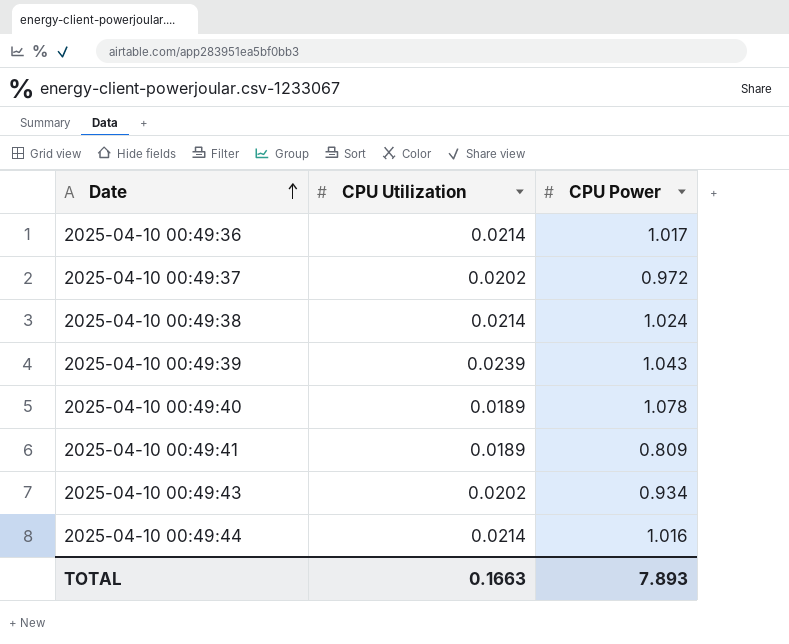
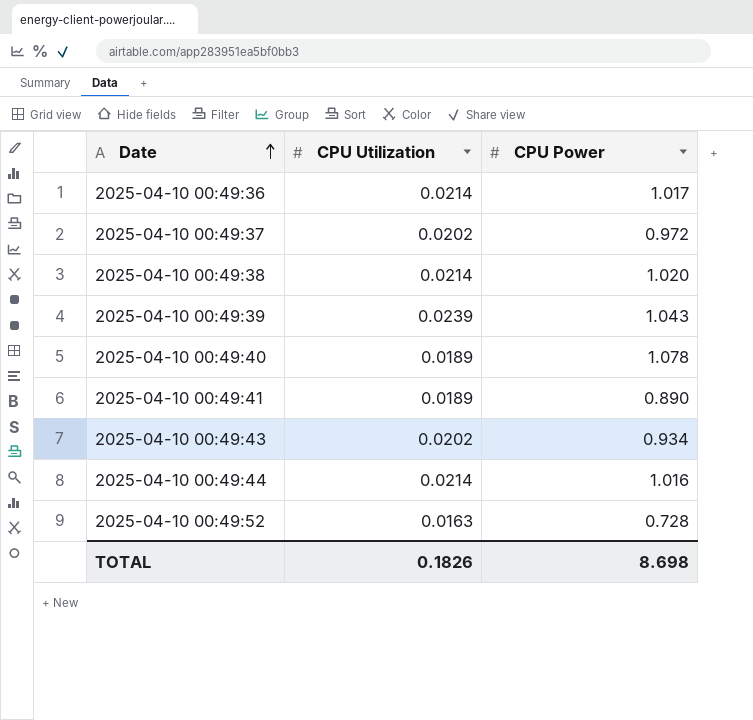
2025-04-10 00:49:38 | CPU Power: 1.024 -> 1.020
2025-04-10 00:49:41 | CPU Power: 0.809 -> 0.890
row 2025-04-10 00:49:52: none -> 0.0163 | 0.728
TOTAL | CPU Utilization: 0.1663 -> 0.1826
TOTAL | CPU Power: 7.893 -> 8.698

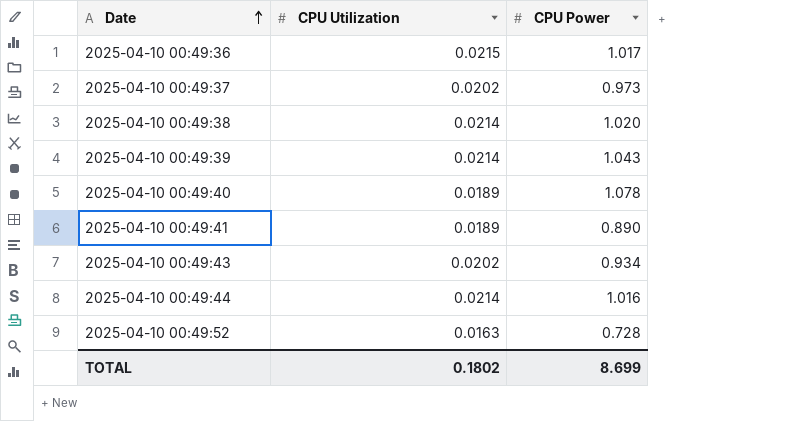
2025-04-10 00:49:36 | CPU Utilization: 0.0214 -> 0.0215
2025-04-10 00:49:37 | CPU Power: 0.972 -> 0.973
2025-04-10 00:49:39 | CPU Utilization: 0.0239 -> 0.0214
TOTAL | CPU Utilization: 0.1826 -> 0.1802
TOTAL | CPU Power: 8.698 -> 8.699

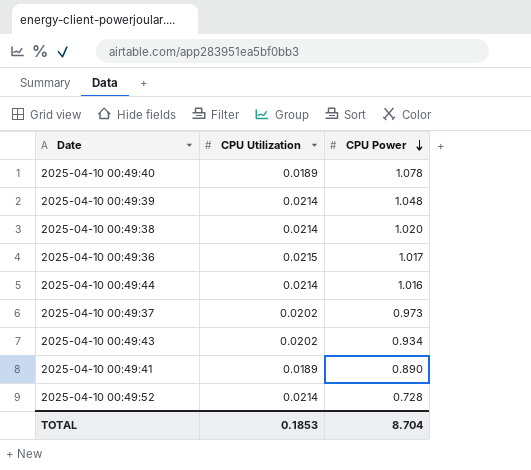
row order: Date ascending -> CPU Power descending
2025-04-10 00:49:39 | CPU Power: 1.043 -> 1.048
2025-04-10 00:49:52 | CPU Utilization: 0.0163 -> 0.0214
TOTAL | CPU Utilization: 0.1802 -> 0.1853
TOTAL | CPU Power: 8.699 -> 8.704

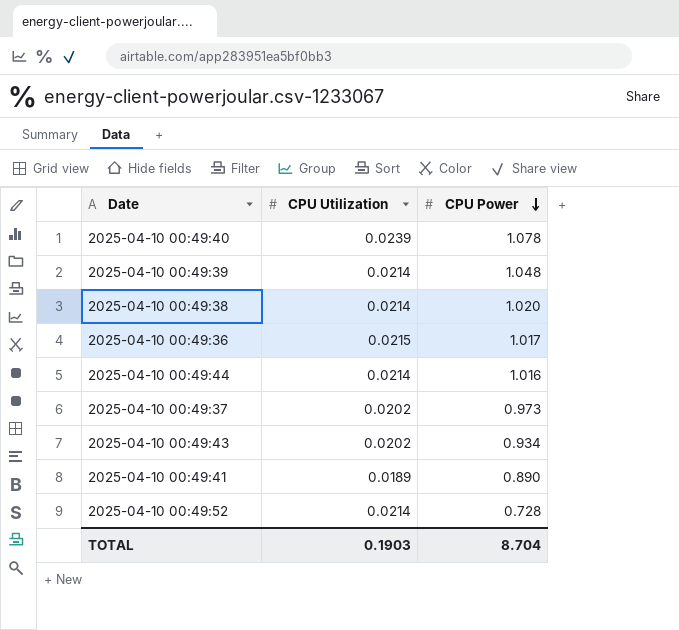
2025-04-10 00:49:40 | CPU Utilization: 0.0189 -> 0.0239
TOTAL | CPU Utilization: 0.1853 -> 0.1903

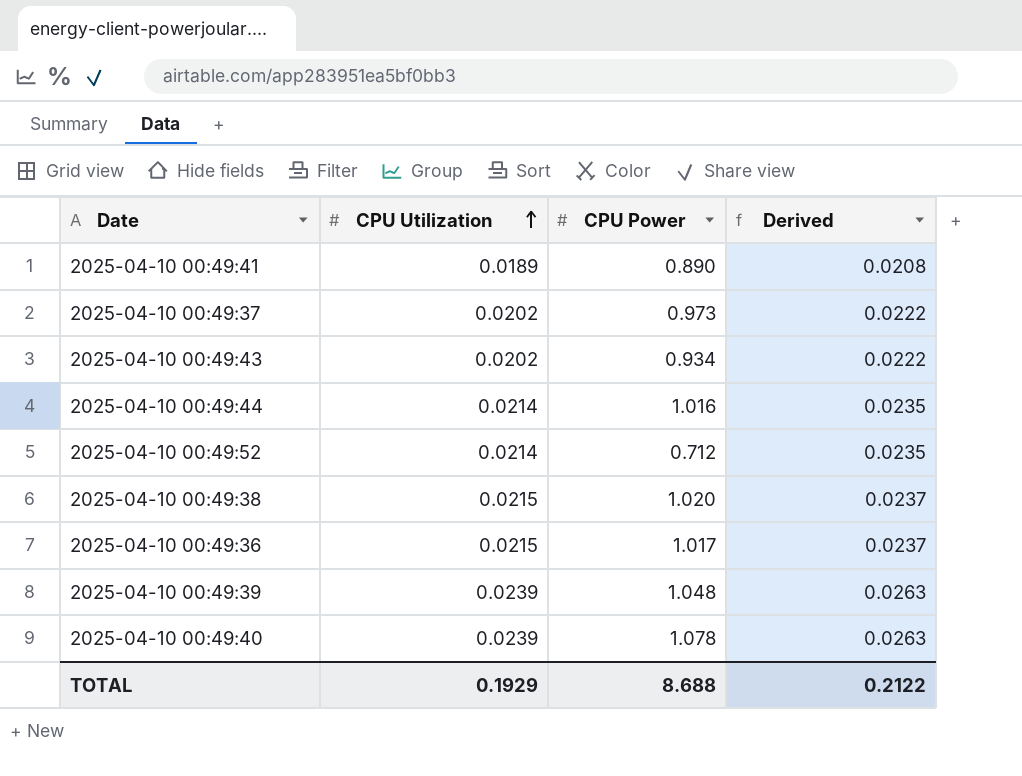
row order: CPU Power descending -> CPU Utilization ascending
column Derived | formula: none -> [CPU Utilization] * 1.1
2025-04-10 00:49:52 | CPU Power: 0.728 -> 0.712
2025-04-10 00:49:38 | CPU Utilization: 0.0214 -> 0.0215
2025-04-10 00:49:39 | CPU Utilization: 0.0214 -> 0.0239
TOTAL | CPU Utilization: 0.1903 -> 0.1929
TOTAL | CPU Power: 8.704 -> 8.688

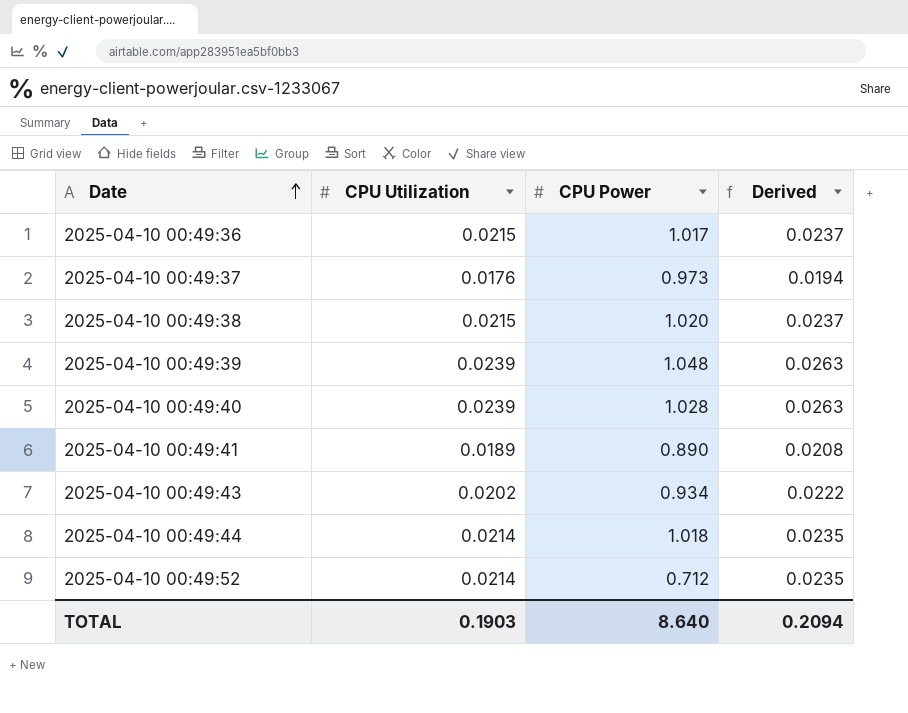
row order: CPU Utilization ascending -> Date ascending
2025-04-10 00:49:37 | CPU Utilization: 0.0202 -> 0.0176
2025-04-10 00:49:37 | Derived: 0.0222 -> 0.0194
2025-04-10 00:49:40 | CPU Power: 1.078 -> 1.028
2025-04-10 00:49:44 | CPU Power: 1.016 -> 1.018
TOTAL | CPU Utilization: 0.1929 -> 0.1903
TOTAL | CPU Power: 8.688 -> 8.640
TOTAL | Derived: 0.2122 -> 0.2094

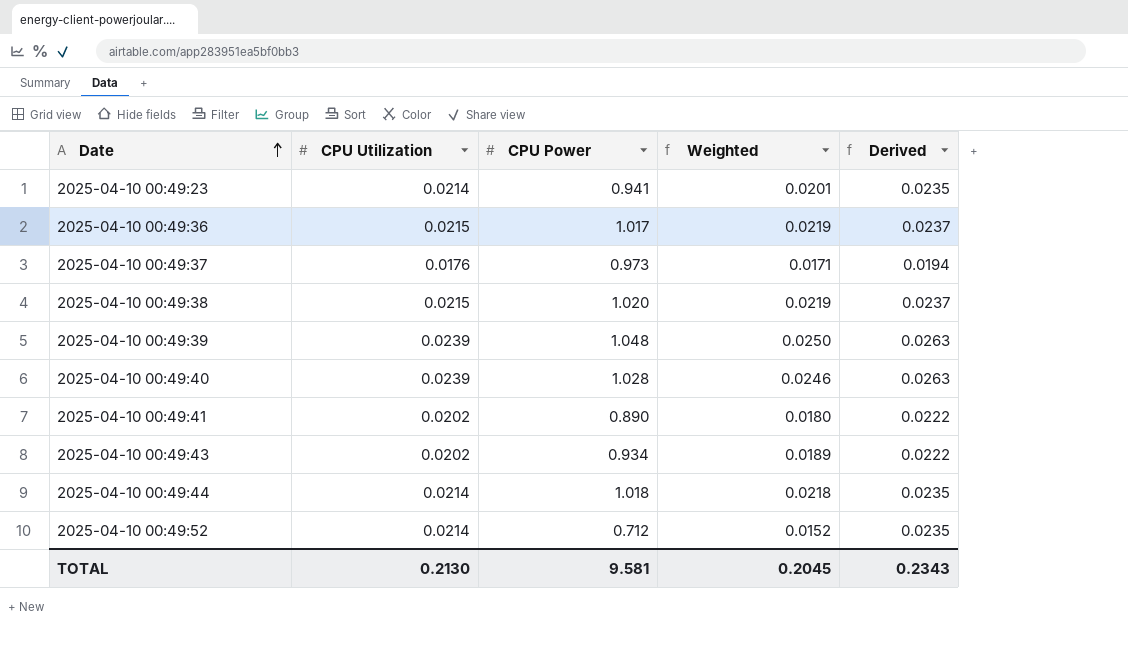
column Weighted | formula: none -> [CPU Utilization] * [CPU Power]
row 2025-04-10 00:49:23: none -> 0.0214 | 0.941 | 0.0201 | 0.0235
2025-04-10 00:49:41 | CPU Utilization: 0.0189 -> 0.0202
2025-04-10 00:49:41 | Derived: 0.0208 -> 0.0222
TOTAL | CPU Utilization: 0.1903 -> 0.2130
TOTAL | CPU Power: 8.640 -> 9.581
TOTAL | Derived: 0.2094 -> 0.2343

